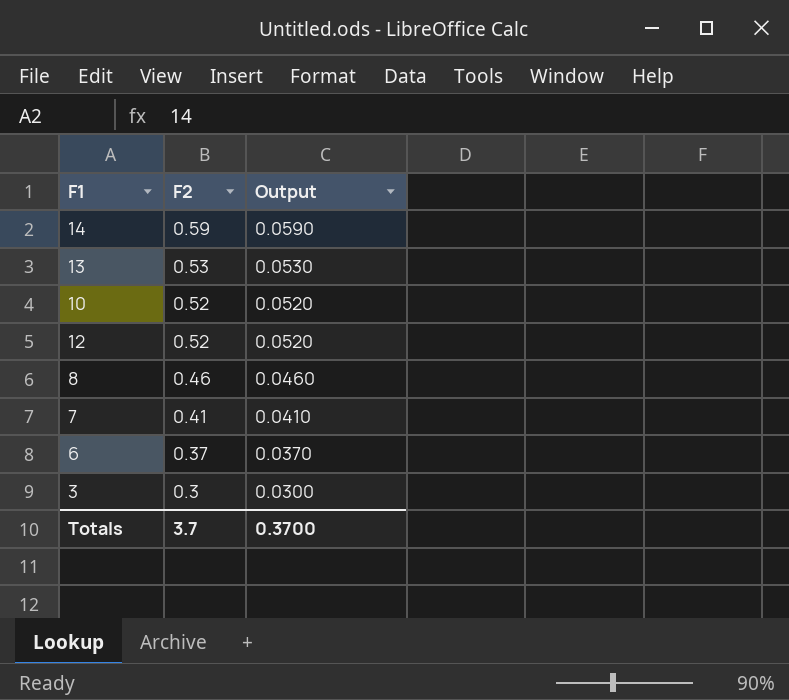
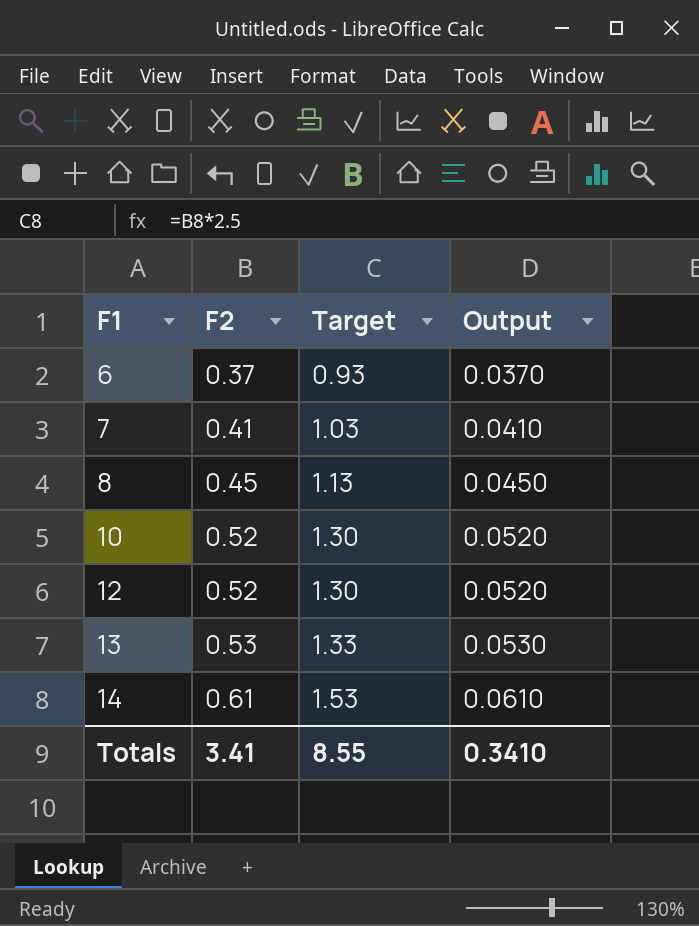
row order: F2 descending -> F1 ascending
column Target | formula: none -> [F2] * 2.5
row 3: 0.3 | 0.0300 -> none
8 | F2: 0.46 -> 0.45
8 | Output: 0.0460 -> 0.0450
14 | F2: 0.59 -> 0.61
14 | Output: 0.0590 -> 0.0610
Totals | F2: 3.7 -> 3.41
Totals | Output: 0.3700 -> 0.3410

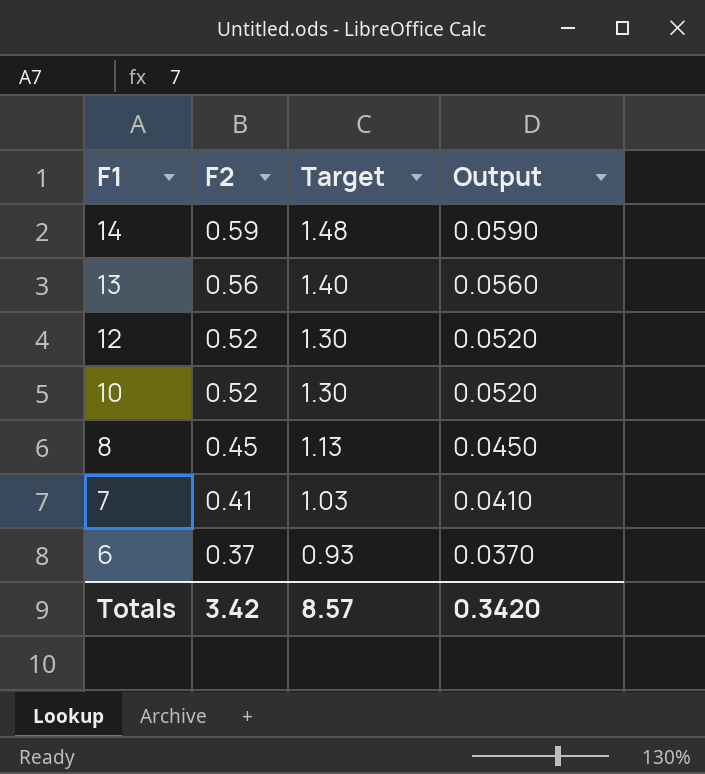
row order: F1 ascending -> F1 descending
14 | F2: 0.61 -> 0.59
14 | Target: 1.53 -> 1.48
14 | Output: 0.0610 -> 0.0590
13 | F2: 0.53 -> 0.56
13 | Target: 1.33 -> 1.40
13 | Output: 0.0530 -> 0.0560
Totals | F2: 3.41 -> 3.42
Totals | Target: 8.55 -> 8.57
Totals | Output: 0.3410 -> 0.3420

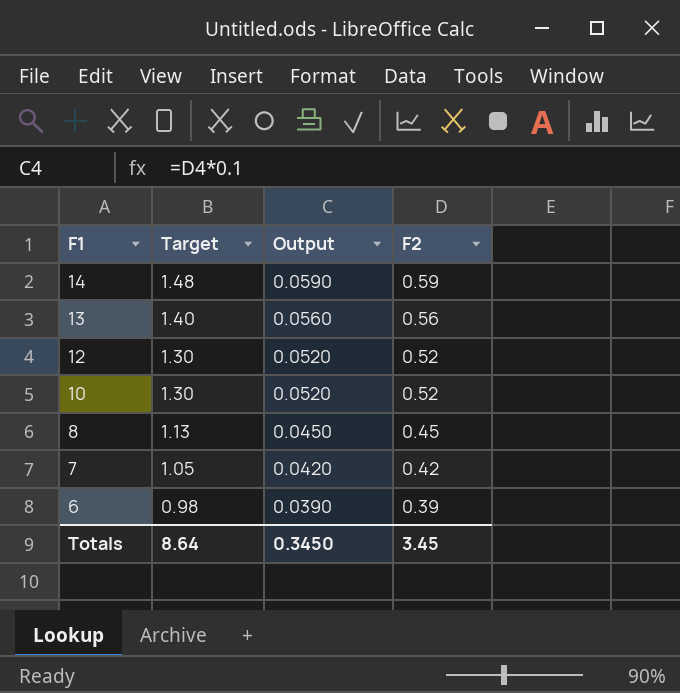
column F2 | position: 2 -> 4
7 | Target: 1.03 -> 1.05
7 | Output: 0.0410 -> 0.0420
7 | F2: 0.41 -> 0.42
6 | Target: 0.93 -> 0.98
6 | Output: 0.0370 -> 0.0390
6 | F2: 0.37 -> 0.39
Totals | Target: 8.57 -> 8.64
Totals | Output: 0.3420 -> 0.3450
Totals | F2: 3.42 -> 3.45

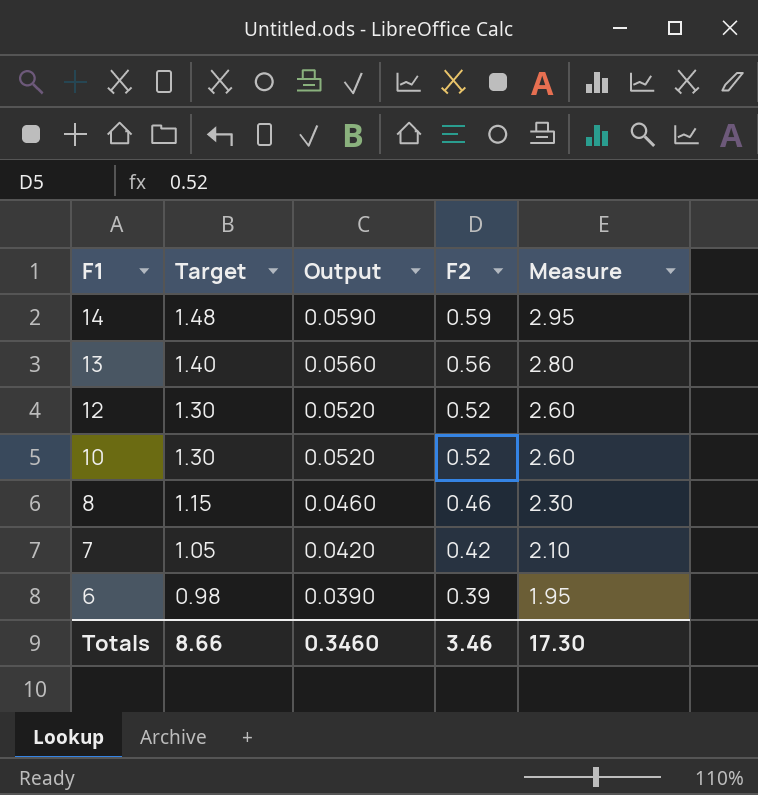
column Measure | formula: none -> [F2] * 5
8 | Target: 1.13 -> 1.15
8 | Output: 0.0450 -> 0.0460
8 | F2: 0.45 -> 0.46
Totals | Target: 8.64 -> 8.66
Totals | Output: 0.3450 -> 0.3460
Totals | F2: 3.45 -> 3.46

